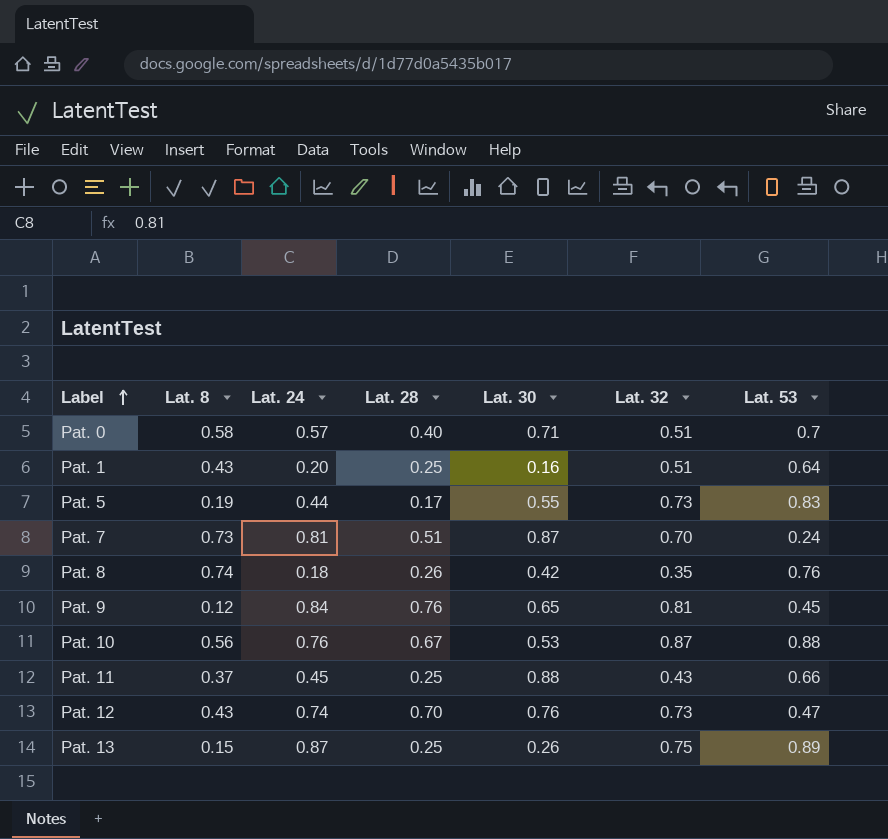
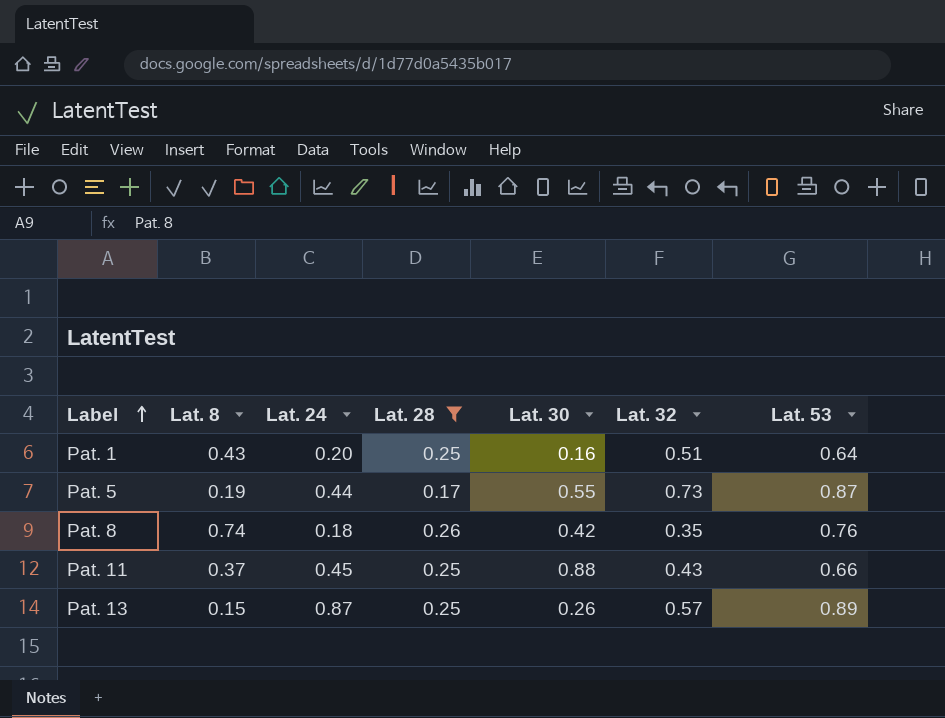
filter: none -> Lat. 28 <= 0.26
Pat. 5 | Lat. 53: 0.83 -> 0.87
Pat. 13 | Lat. 32: 0.75 -> 0.57

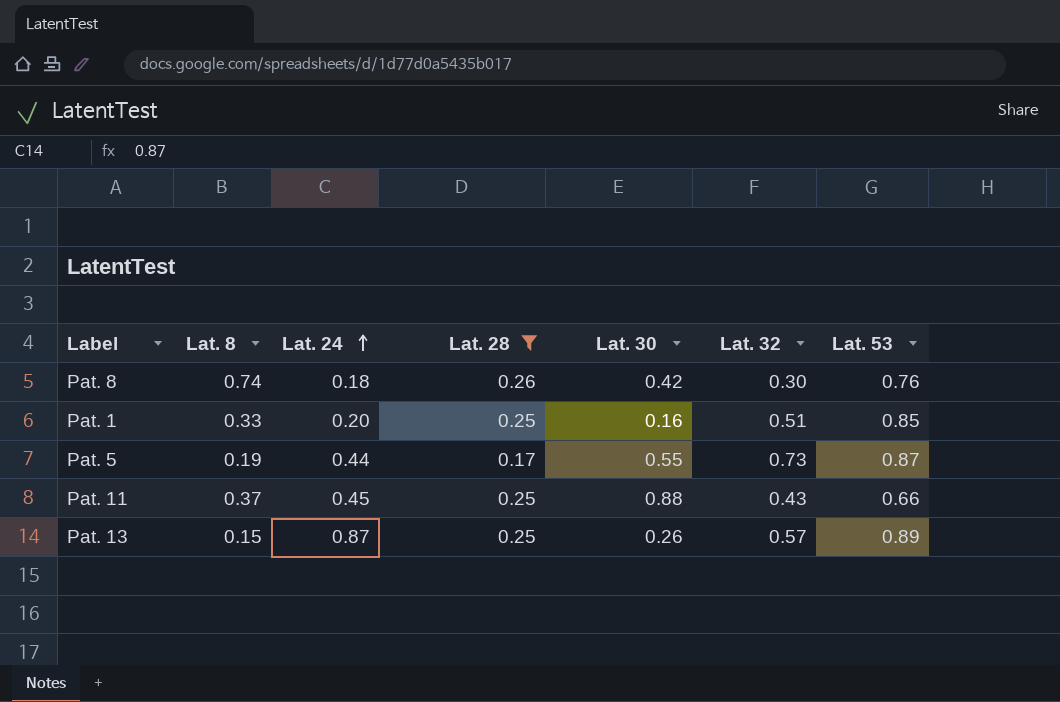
row order: Label ascending -> Lat. 24 ascending
Pat. 8 | Lat. 32: 0.35 -> 0.30
Pat. 1 | Lat. 8: 0.43 -> 0.33
Pat. 1 | Lat. 53: 0.64 -> 0.85

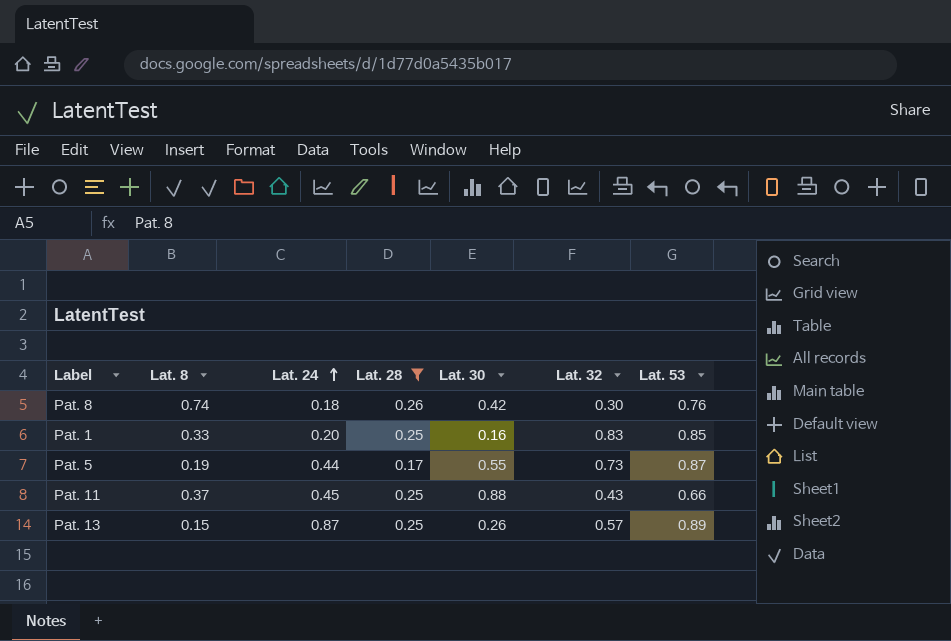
Pat. 1 | Lat. 32: 0.51 -> 0.83

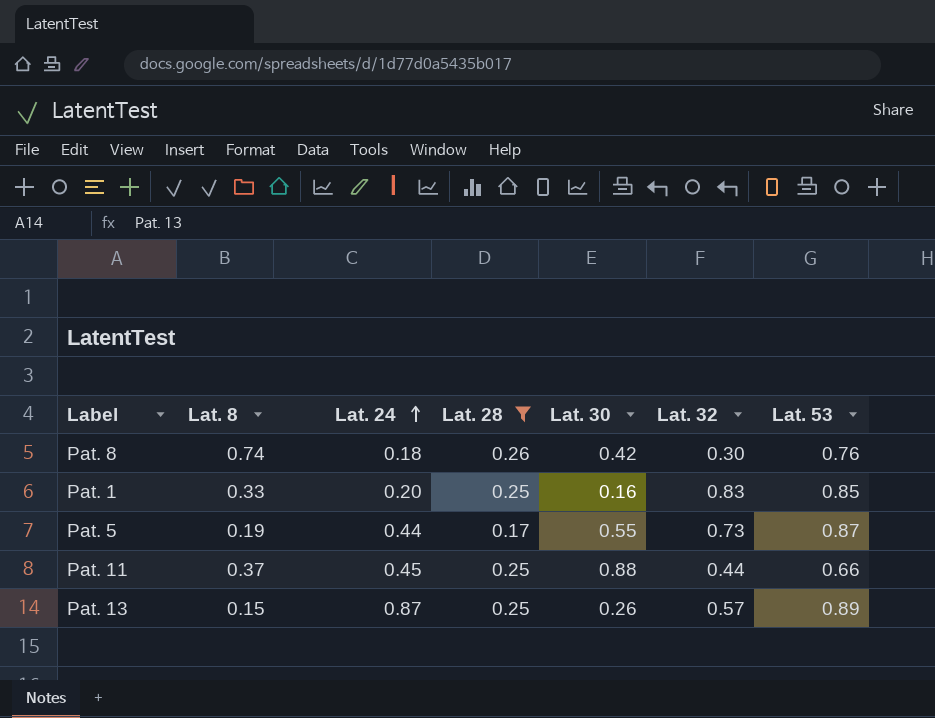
Pat. 11 | Lat. 32: 0.43 -> 0.44

